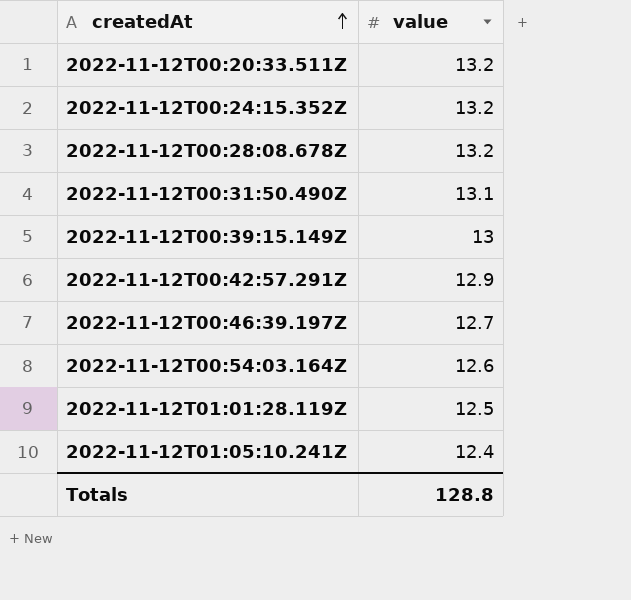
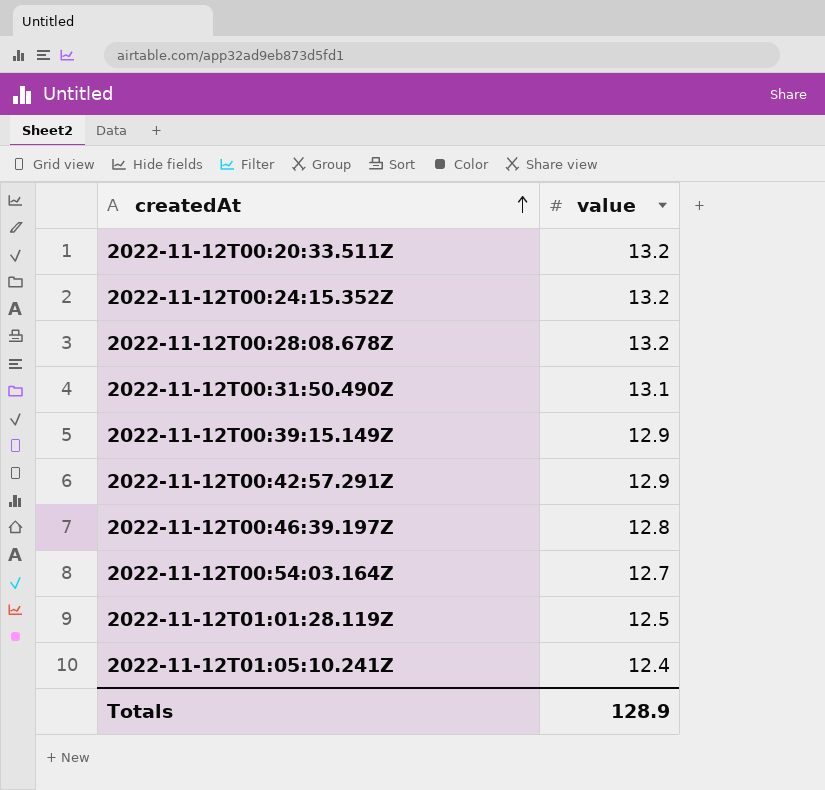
2022-11-12T00:39:15.149Z | value: 13 -> 12.9
2022-11-12T00:46:39.197Z | value: 12.7 -> 12.8
2022-11-12T00:54:03.164Z | value: 12.6 -> 12.7
Totals | value: 128.8 -> 128.9

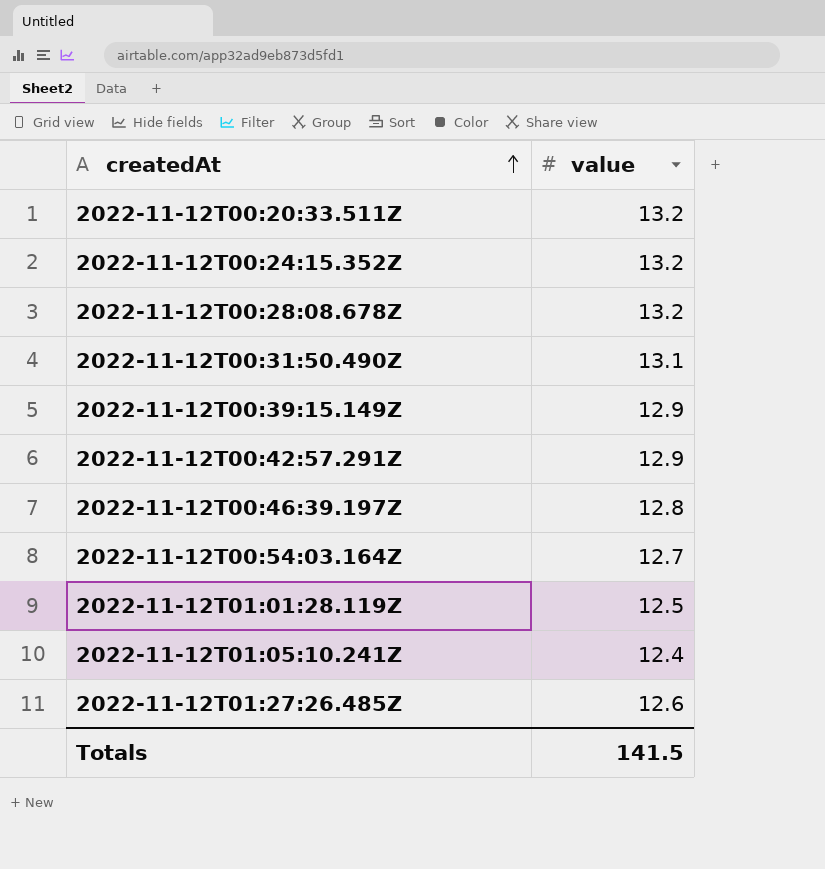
row 2022-11-12T01:27:26.485Z: none -> 12.6
Totals | value: 128.9 -> 141.5

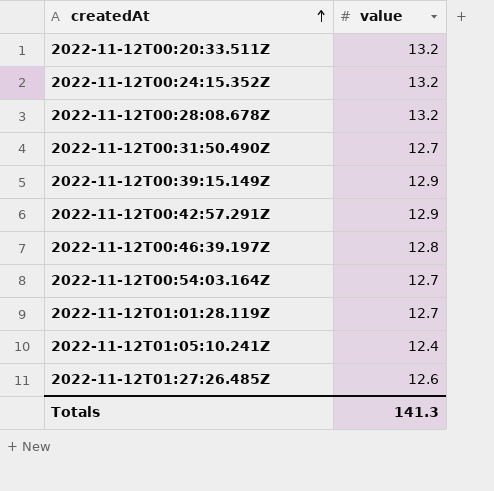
2022-11-12T00:31:50.490Z | value: 13.1 -> 12.7
2022-11-12T01:01:28.119Z | value: 12.5 -> 12.7
Totals | value: 141.5 -> 141.3

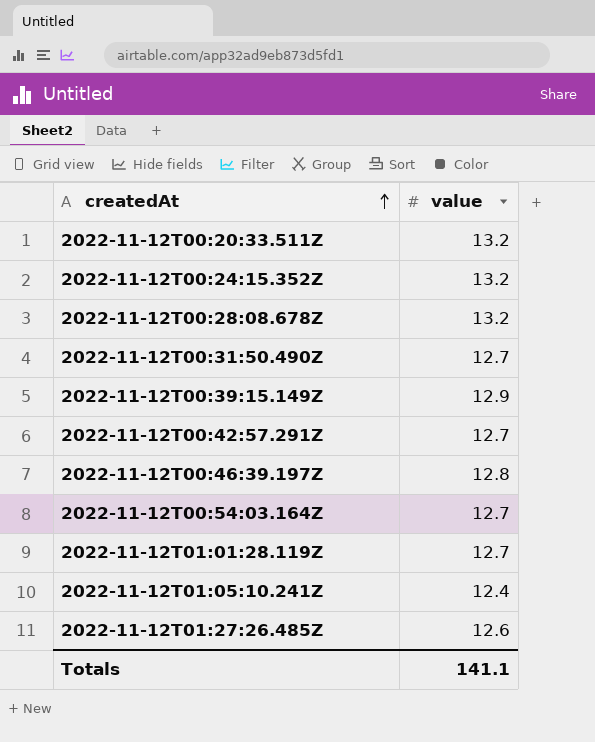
2022-11-12T00:42:57.291Z | value: 12.9 -> 12.7
Totals | value: 141.3 -> 141.1

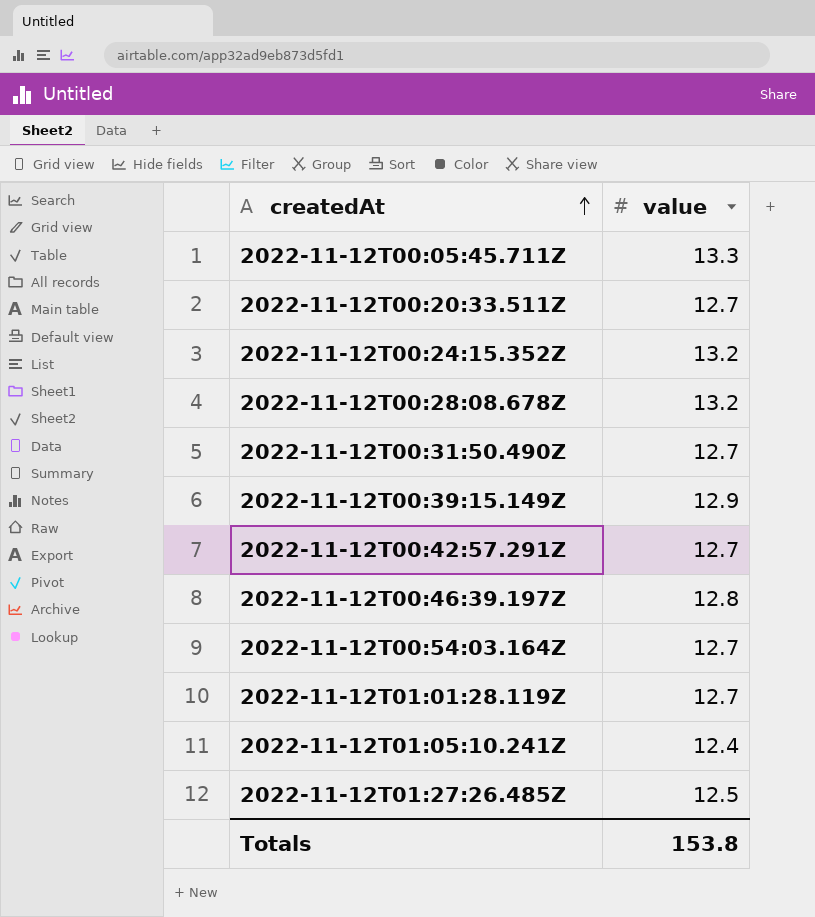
row 2022-11-12T00:05:45.711Z: none -> 13.3
2022-11-12T00:20:33.511Z | value: 13.2 -> 12.7
2022-11-12T01:27:26.485Z | value: 12.6 -> 12.5
Totals | value: 141.1 -> 153.8

